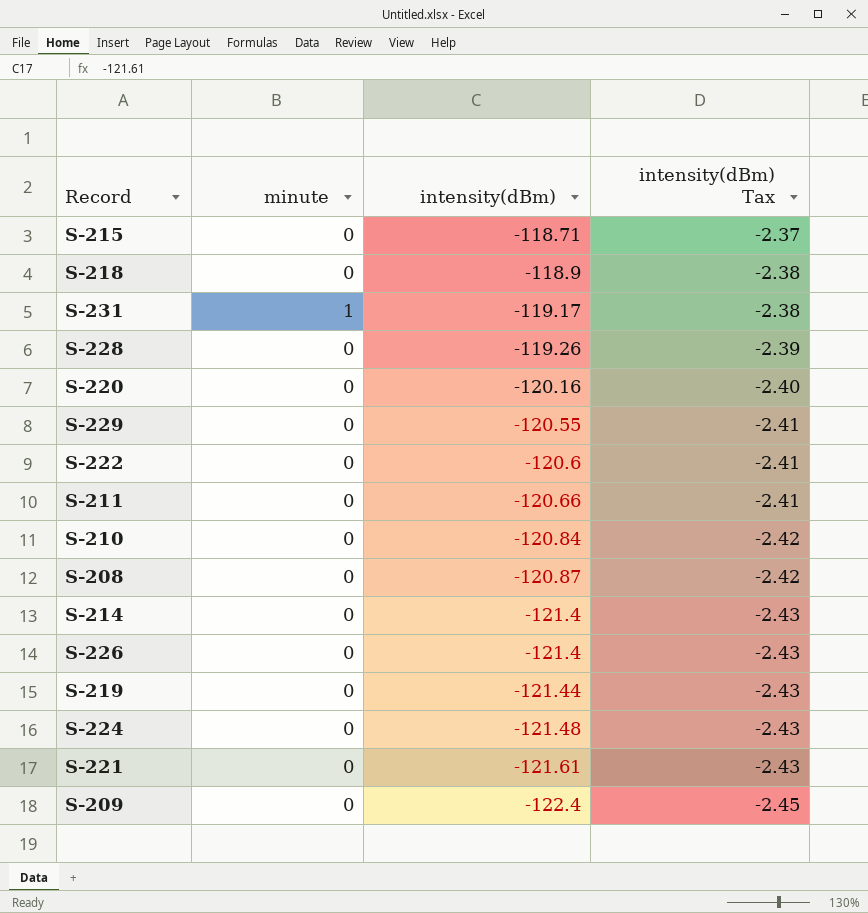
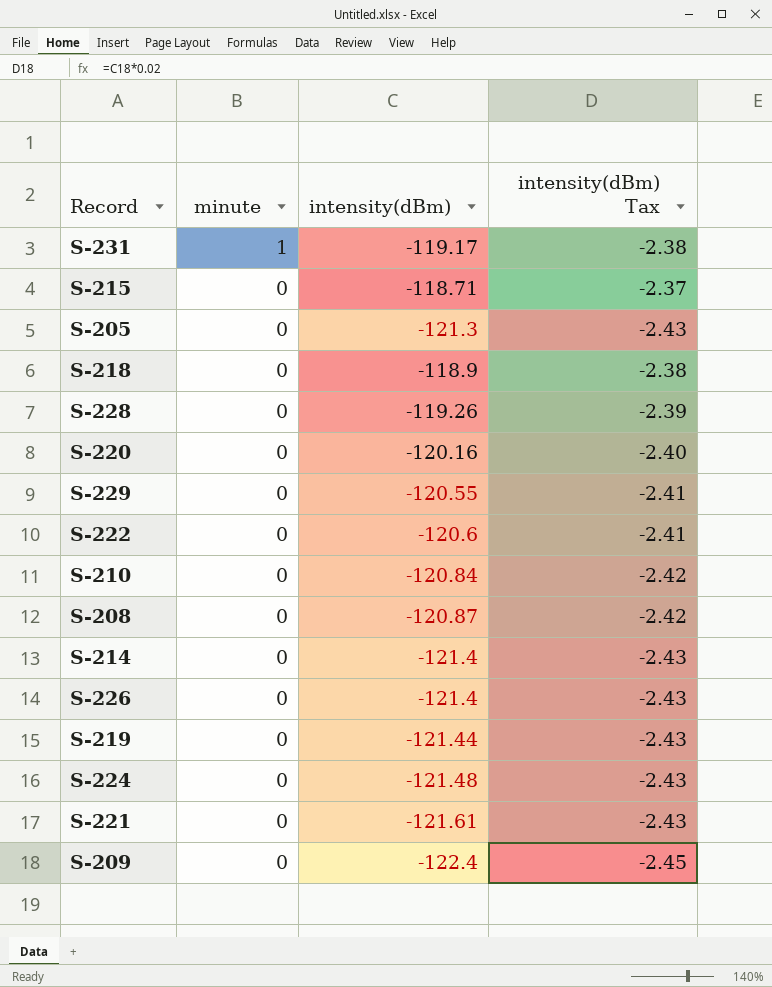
row order: intensity(dBm) descending -> minute descending
row S-211: 0 | -120.66 | -2.41 -> none
row S-205: none -> 0 | -121.3 | -2.43

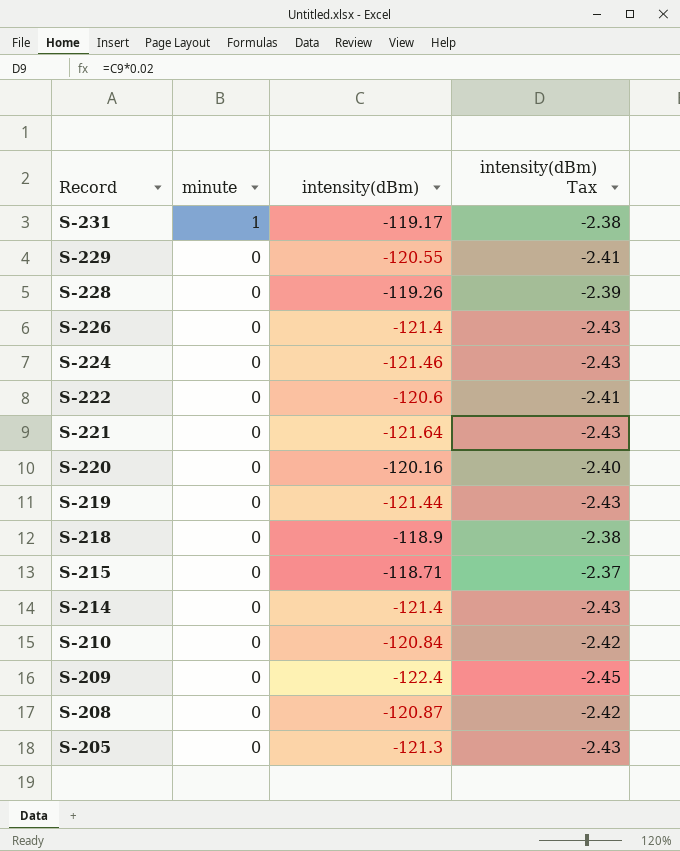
row order: minute descending -> Record descending
S-224 | intensity(dBm): -121.48 -> -121.46
S-221 | intensity(dBm): -121.61 -> -121.64

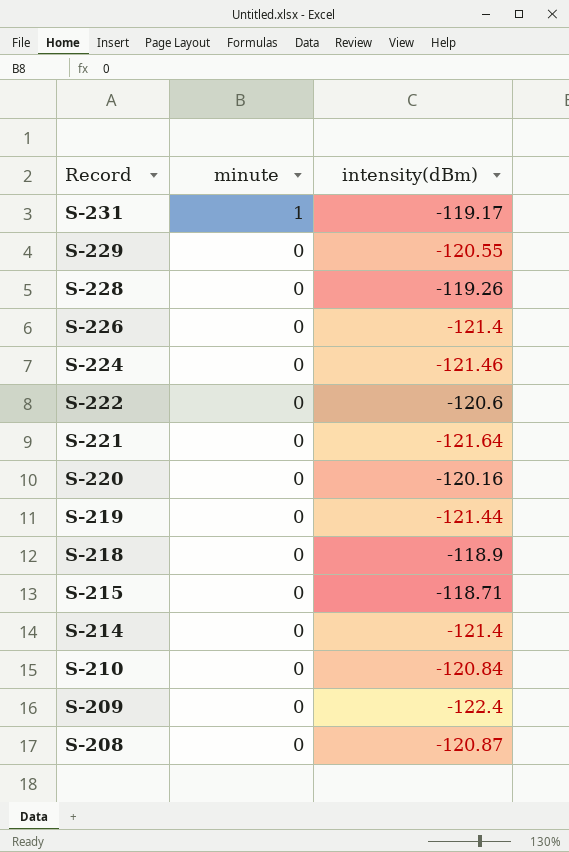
column intensity(dBm) Tax | formula: [intensity(dBm)] * 0.02 -> none
row S-205: 0 | -121.3 | -2.43 -> none

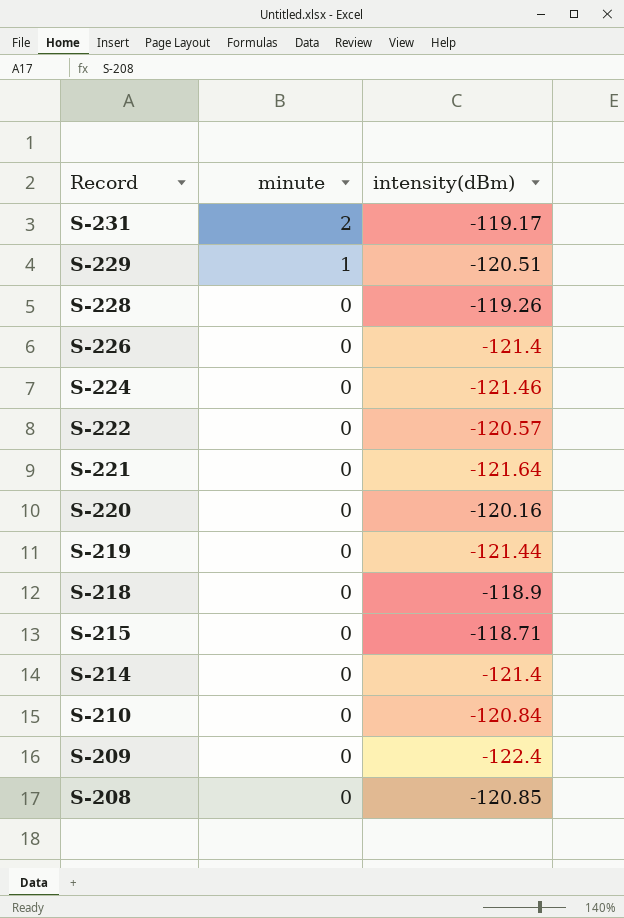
S-231 | minute: 1 -> 2
S-229 | minute: 0 -> 1
S-229 | intensity(dBm): -120.55 -> -120.51
S-222 | intensity(dBm): -120.6 -> -120.57
S-208 | intensity(dBm): -120.87 -> -120.85

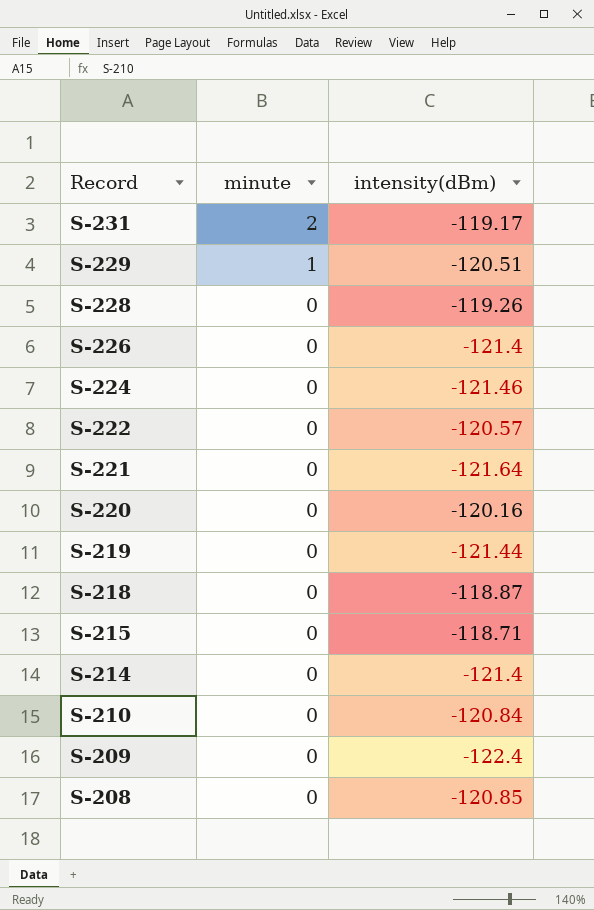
S-218 | intensity(dBm): -118.9 -> -118.87

